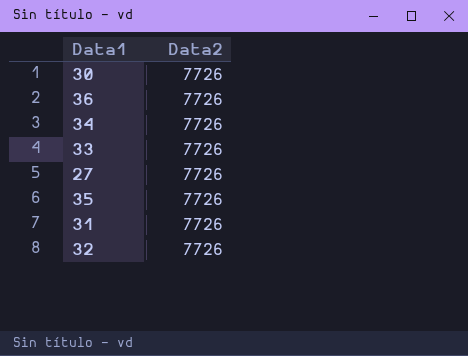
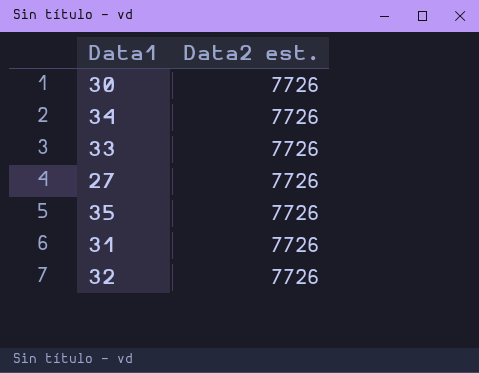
column name: Data2 -> Data2 est.
row 36: 7726 -> none

